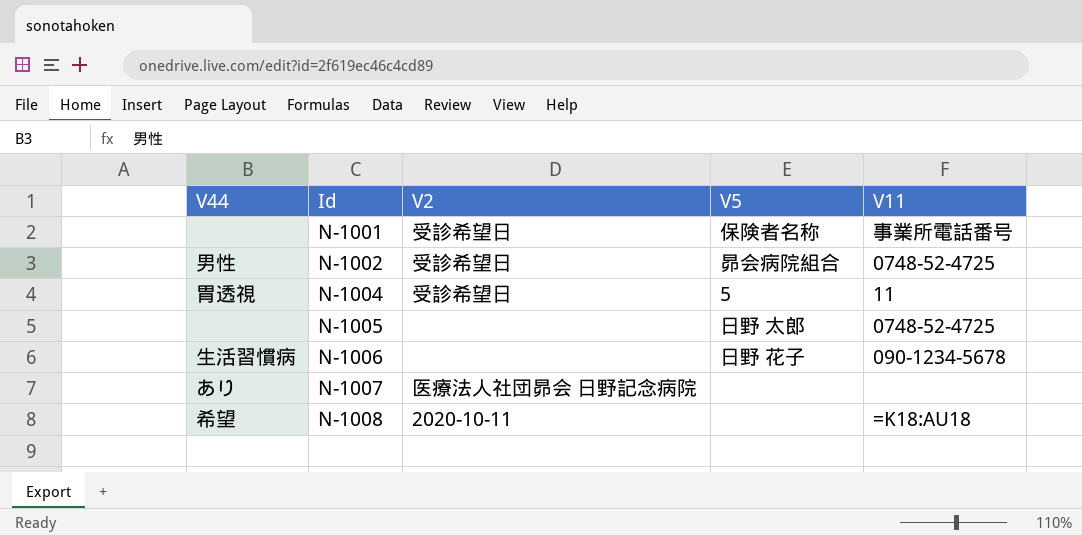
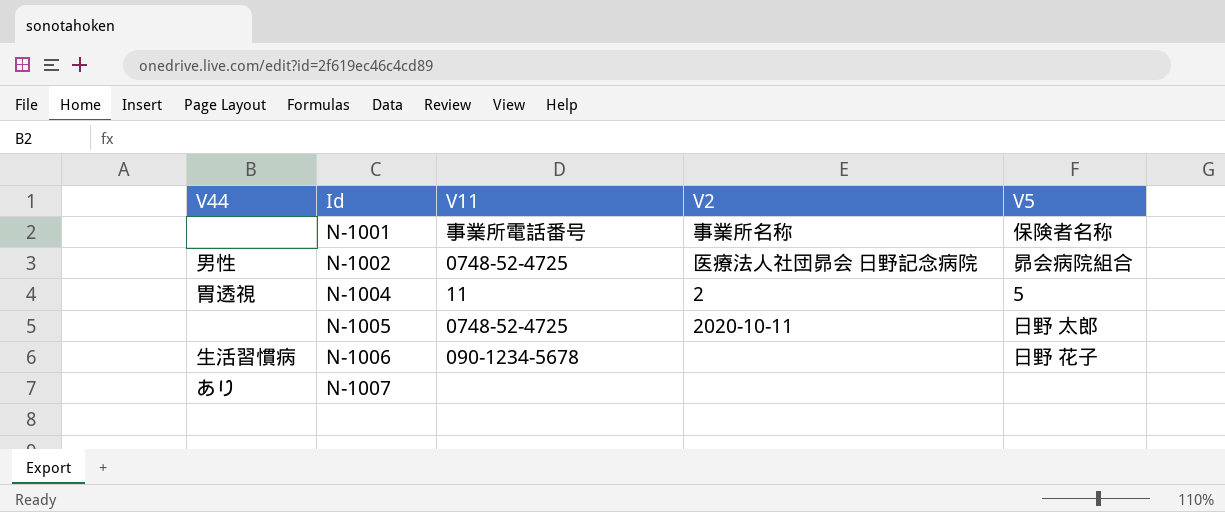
column V11 | position: 5 -> 3
row N-1008: 希望 | 2020-10-11 | none | =K18:AU18 -> none
N-1001 | V2: 受診希望日 -> 事業所名称
N-1002 | V2: 受診希望日 -> 医療法人社団昴会 日野記念病院
N-1004 | V2: 受診希望日 -> 2
N-1005 | V2: none -> 2020-10-11
N-1007 | V2: 医療法人社団昴会 日野記念病院 -> none

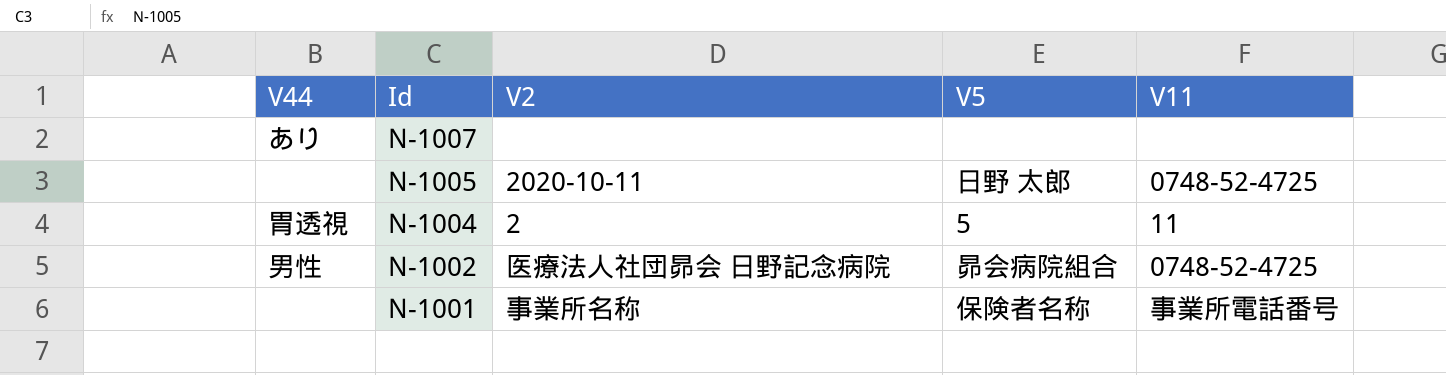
row order: Id ascending -> Id descending
column V11 | position: 3 -> 5
row N-1006: 生活習慣病 | 090-1234-5678 | none | 日野 花子 -> none

